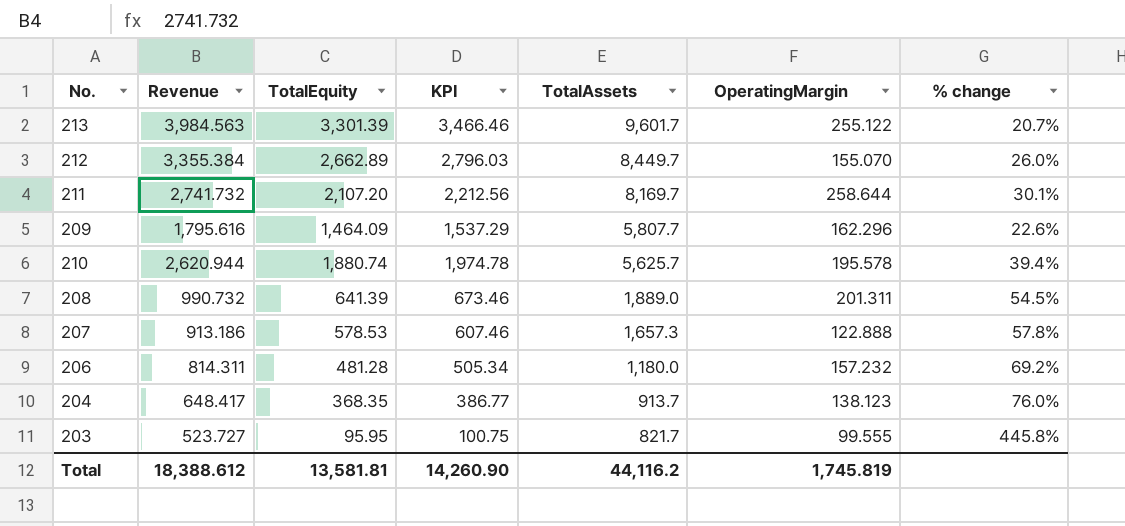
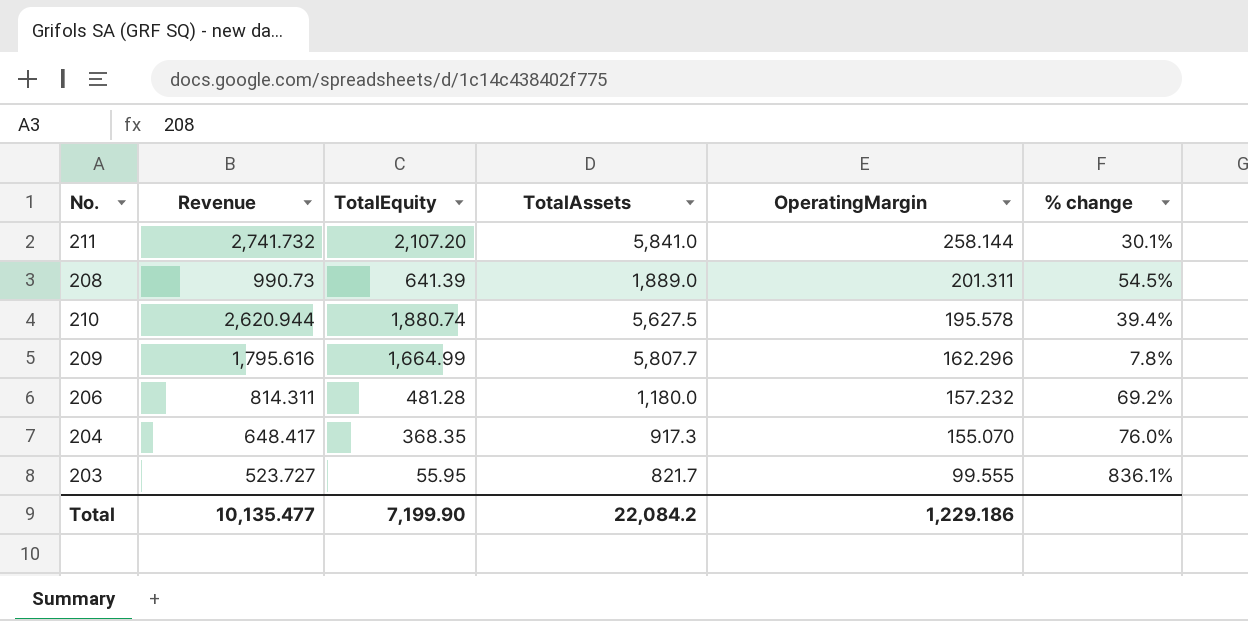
row order: TotalAssets descending -> OperatingMargin descending
column KPI | formula: [TotalEquity] * 1.05 -> none
row 213: 3,984.563 | 3,301.39 | 3,466.46 | 9,601.7 | 255.122 | 20.7% -> none
row 212: 3,355.384 | 2,662.89 | 2,796.03 | 8,449.7 | 155.070 | 26.0% -> none
row 207: 913.186 | 578.53 | 607.46 | 1,657.3 | 122.888 | 57.8% -> none
211 | TotalAssets: 8,169.7 -> 5,841.0
211 | OperatingMargin: 258.644 -> 258.144
208 | Revenue: 990.732 -> 990.73
210 | TotalAssets: 5,625.7 -> 5,627.5
209 | TotalEquity: 1,464.09 -> 1,664.99
209 | % change: 22.6% -> 7.8%
204 | TotalAssets: 913.7 -> 917.3
204 | OperatingMargin: 138.123 -> 155.070
203 | TotalEquity: 95.95 -> 55.95
203 | % change: 445.8% -> 836.1%
Total | Revenue: 18,388.612 -> 10,135.477
Total | TotalEquity: 13,581.81 -> 7,199.90
Total | TotalAssets: 44,116.2 -> 22,084.2
Total | OperatingMargin: 1,745.819 -> 1,229.186

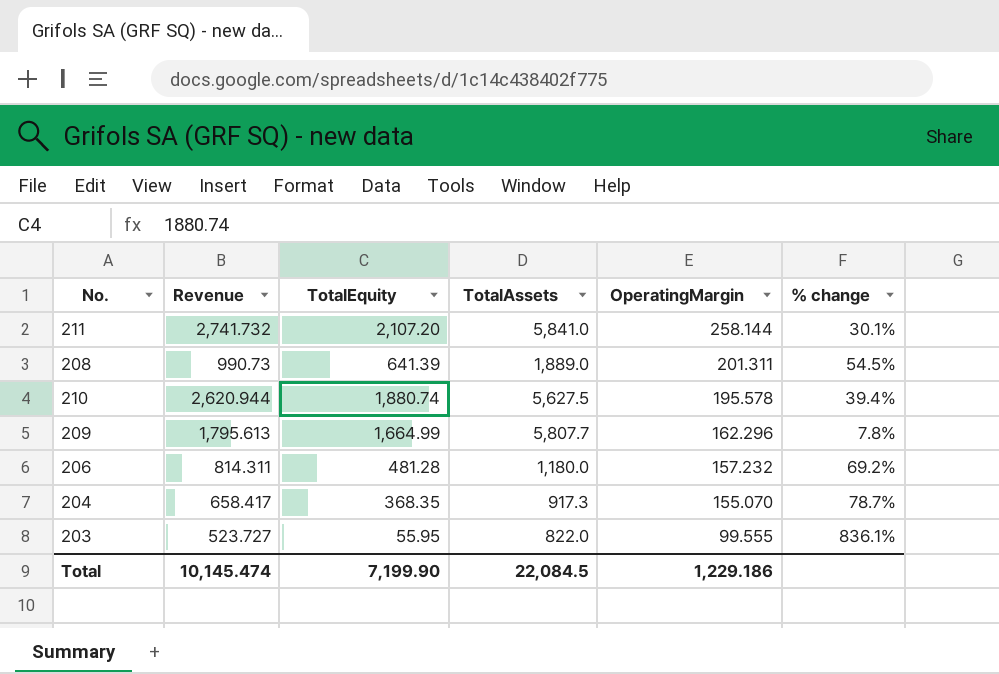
209 | Revenue: 1,795.616 -> 1,795.613
204 | Revenue: 648.417 -> 658.417
204 | % change: 76.0% -> 78.7%
203 | TotalAssets: 821.7 -> 822.0
Total | Revenue: 10,135.477 -> 10,145.474
Total | TotalAssets: 22,084.2 -> 22,084.5

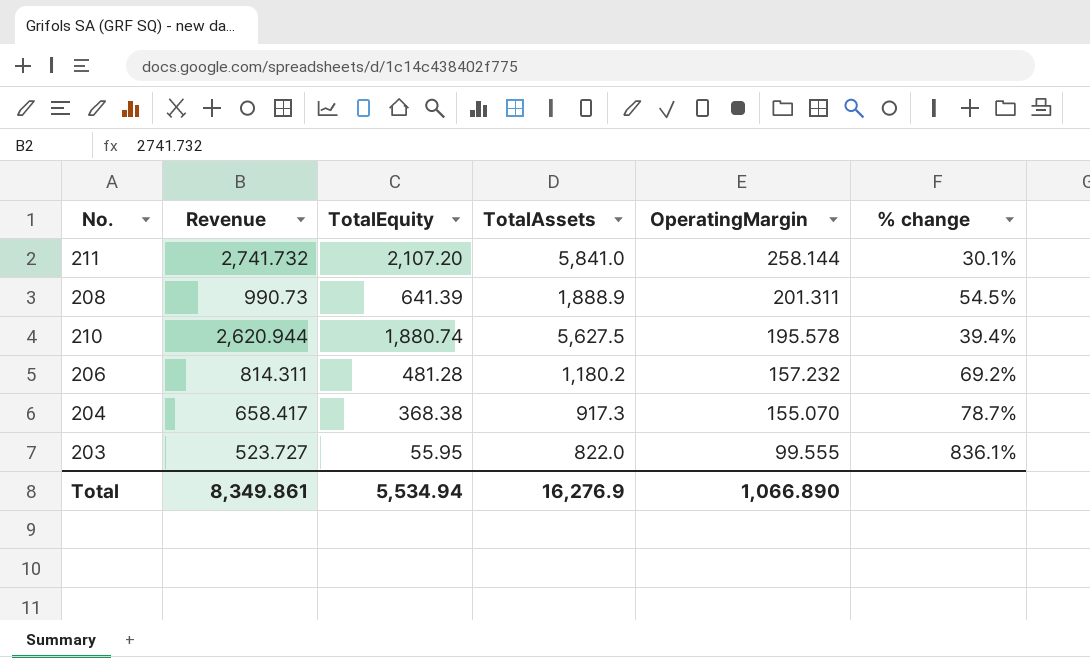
row 209: 1,795.613 | 1,664.99 | 5,807.7 | 162.296 | 7.8% -> none
208 | TotalAssets: 1,889.0 -> 1,888.9
206 | TotalAssets: 1,180.0 -> 1,180.2
204 | TotalEquity: 368.35 -> 368.38
Total | Revenue: 10,145.474 -> 8,349.861
Total | TotalEquity: 7,199.90 -> 5,534.94
Total | TotalAssets: 22,084.5 -> 16,276.9
Total | OperatingMargin: 1,229.186 -> 1,066.890

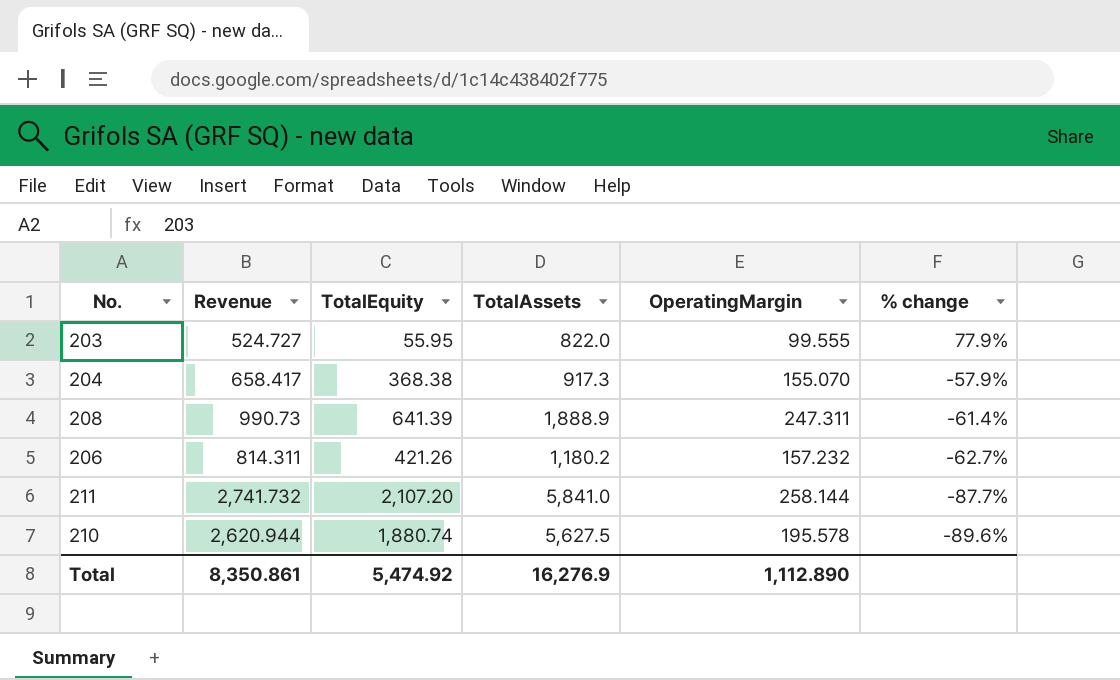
row order: OperatingMargin descending -> % change descending
column % change | formula: ([Revenue] - [TotalEquity]) / [TotalEquity] -> ([OperatingMargin] - [TotalEquity]) / [TotalEquity]
203 | Revenue: 523.727 -> 524.727
208 | OperatingMargin: 201.311 -> 247.311
206 | TotalEquity: 481.28 -> 421.26
Total | Revenue: 8,349.861 -> 8,350.861
Total | TotalEquity: 5,534.94 -> 5,474.92
Total | OperatingMargin: 1,066.890 -> 1,112.890

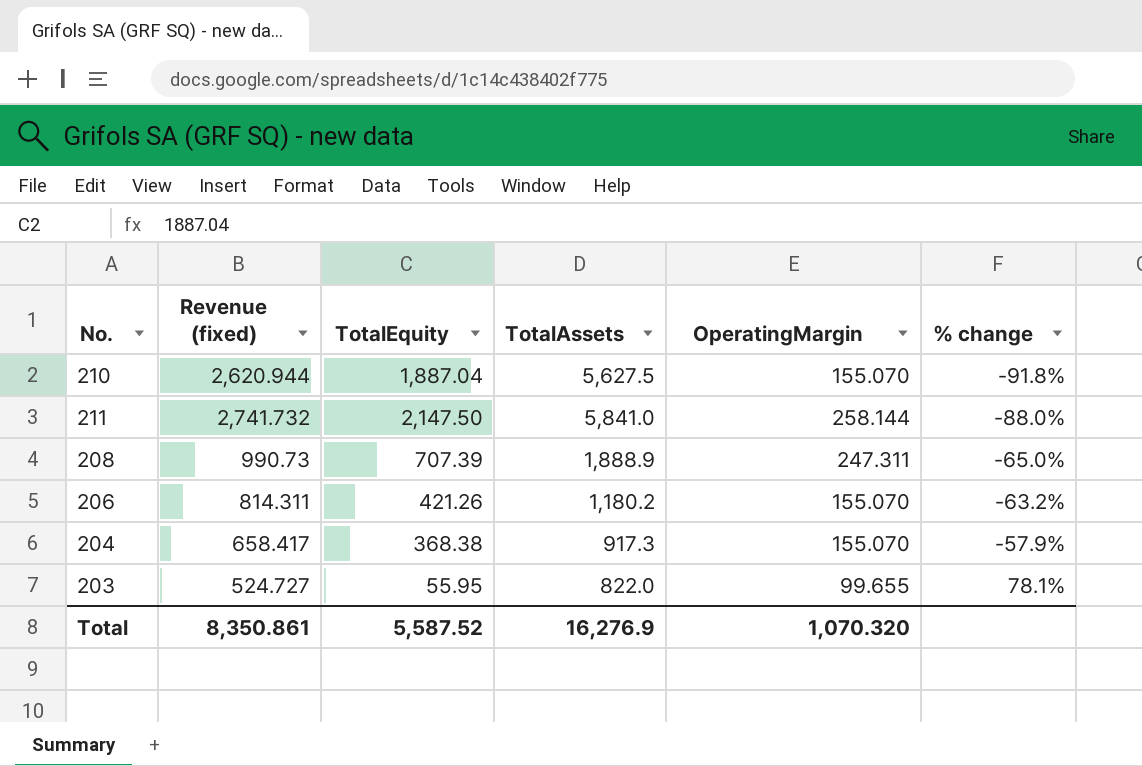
row order: % change descending -> % change ascending
column name: Revenue -> Revenue (fixed)
210 | TotalEquity: 1,880.74 -> 1,887.04
210 | OperatingMargin: 195.578 -> 155.070
210 | % change: -89.6% -> -91.8%
211 | TotalEquity: 2,107.20 -> 2,147.50
211 | % change: -87.7% -> -88.0%
208 | TotalEquity: 641.39 -> 707.39
208 | % change: -61.4% -> -65.0%
206 | OperatingMargin: 157.232 -> 155.070
206 | % change: -62.7% -> -63.2%
203 | OperatingMargin: 99.555 -> 99.655
203 | % change: 77.9% -> 78.1%
Total | TotalEquity: 5,474.92 -> 5,587.52
Total | OperatingMargin: 1,112.890 -> 1,070.320

